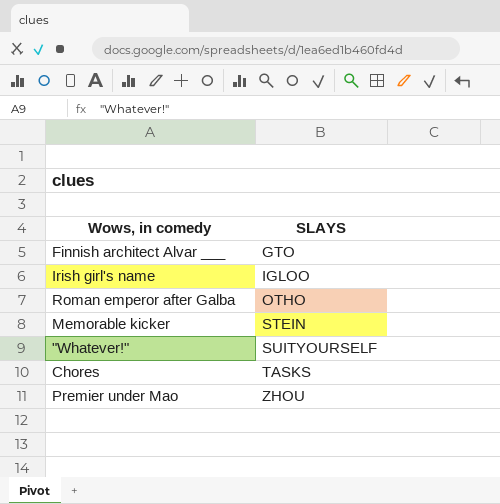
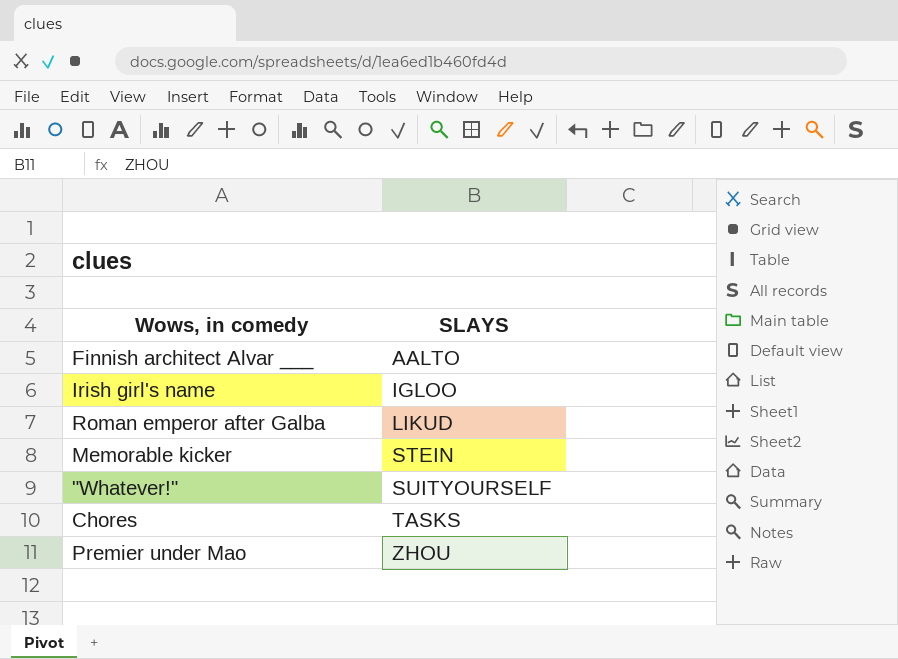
Finnish architect Alvar ___ | SLAYS: GTO -> AALTO
Roman emperor after Galba | SLAYS: OTHO -> LIKUD

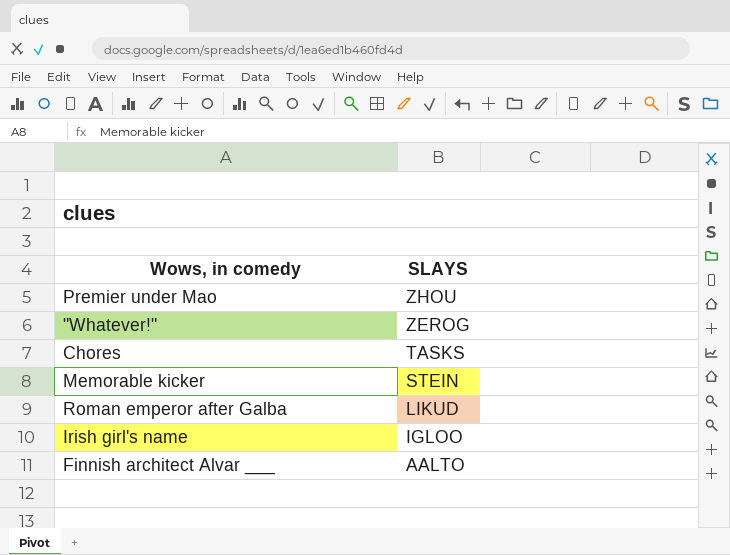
row order: SLAYS ascending -> SLAYS descending
"Whatever!" | SLAYS: SUITYOURSELF -> ZEROG

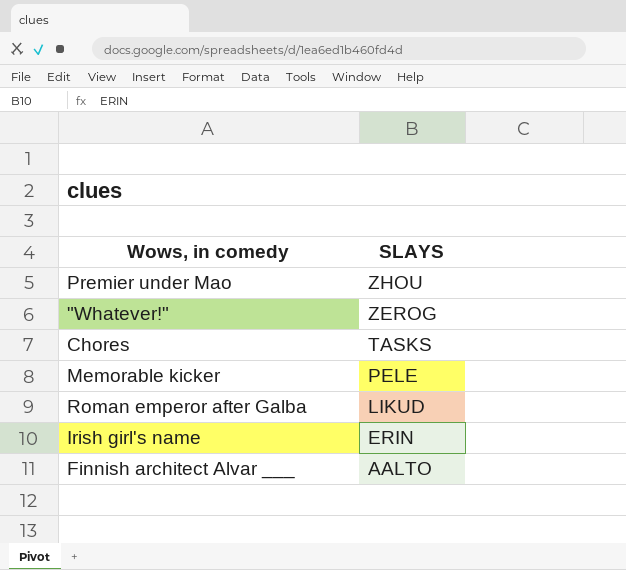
Memorable kicker | SLAYS: STEIN -> PELE
Irish girl's name | SLAYS: IGLOO -> ERIN

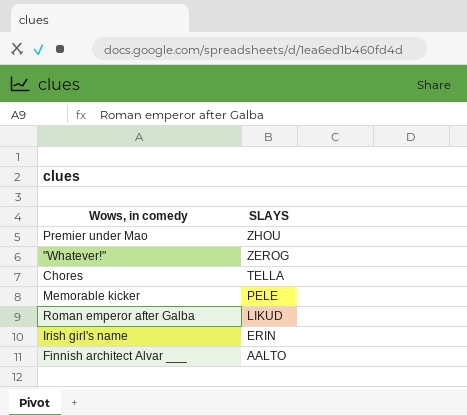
Chores | SLAYS: TASKS -> TELLA

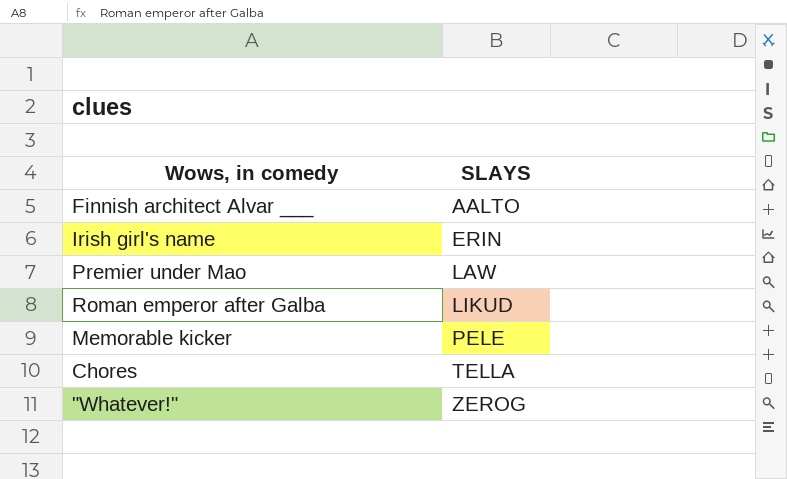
row order: SLAYS descending -> SLAYS ascending
Premier under Mao | SLAYS: ZHOU -> LAW

